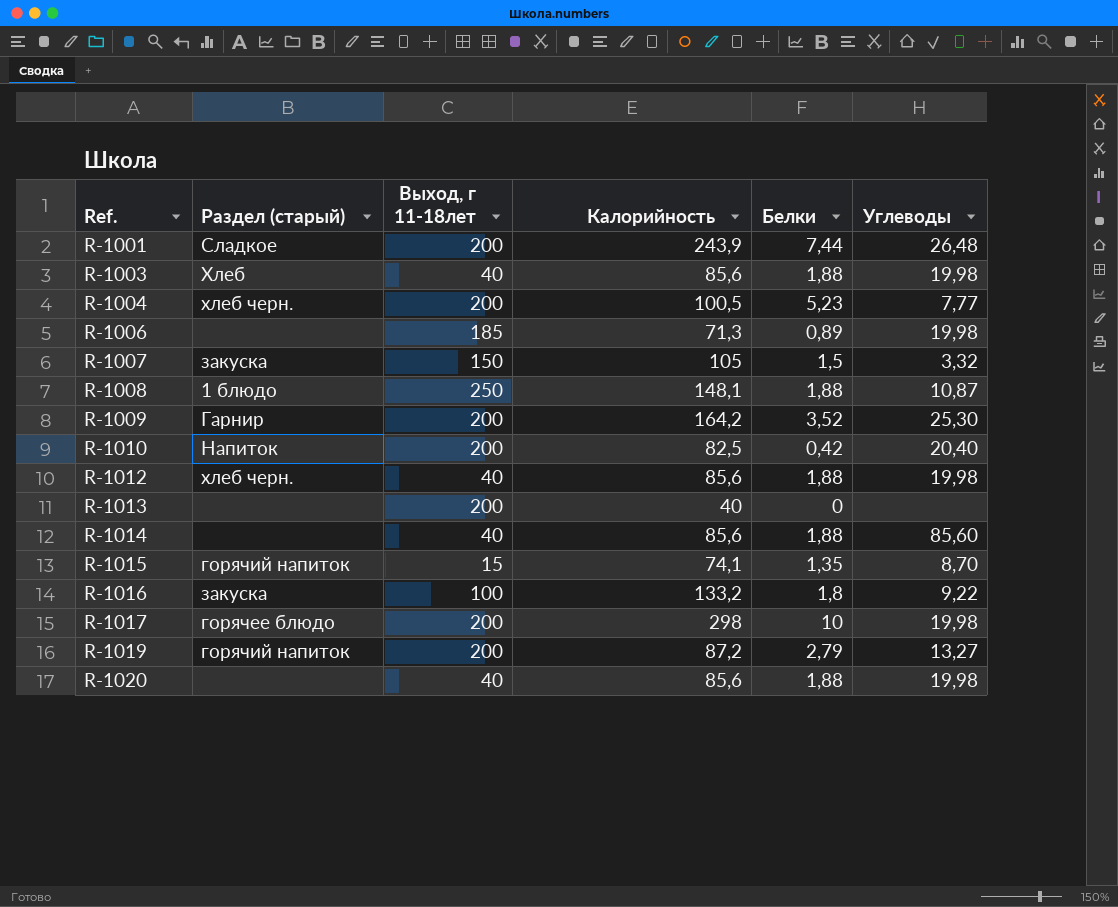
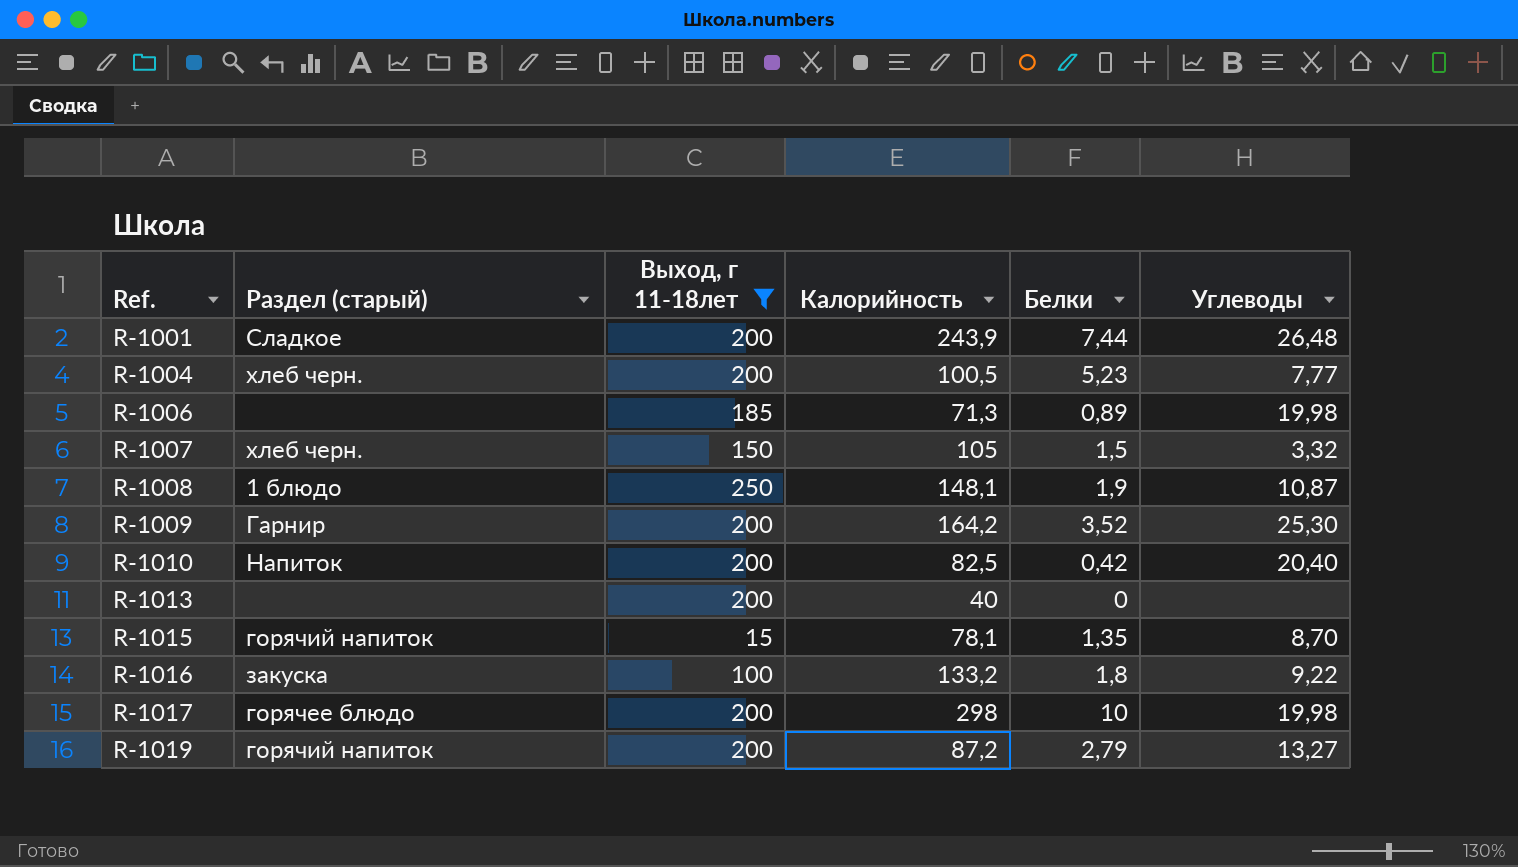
filter: none -> Выход, г 11-18лет != 40
R-1007 | Раздел (старый): закуска -> хлеб черн.
R-1008 | Белки: 1,88 -> 1,9
R-1015 | Калорийность: 74,1 -> 78,1

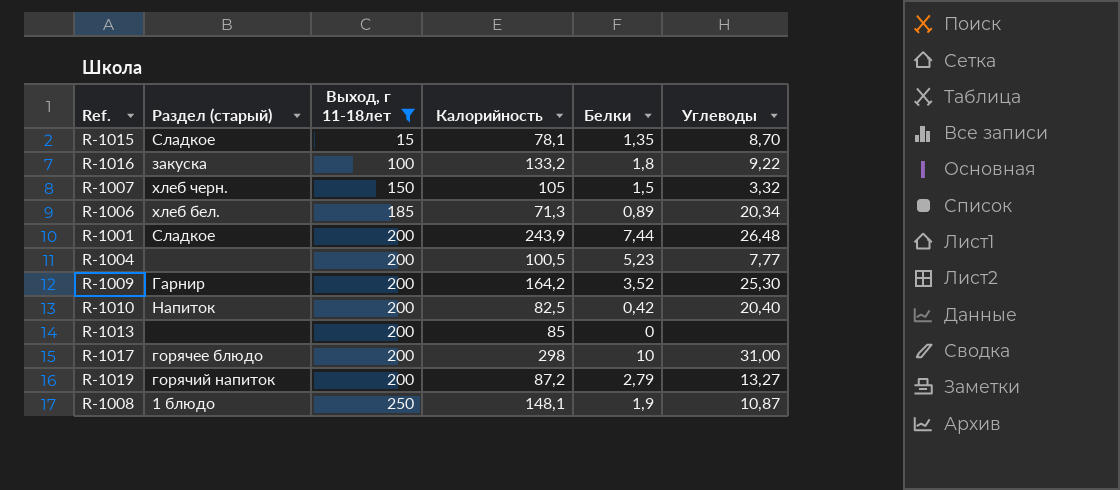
row order: Ref. ascending -> Выход, г 11-18лет ascending
R-1015 | Раздел (старый): горячий напиток -> Сладкое
R-1006 | Раздел (старый): none -> хлеб бел.
R-1006 | Углеводы: 19,98 -> 20,34
R-1004 | Раздел (старый): хлеб черн. -> none
R-1013 | Калорийность: 40 -> 85
R-1017 | Углеводы: 19,98 -> 31,00

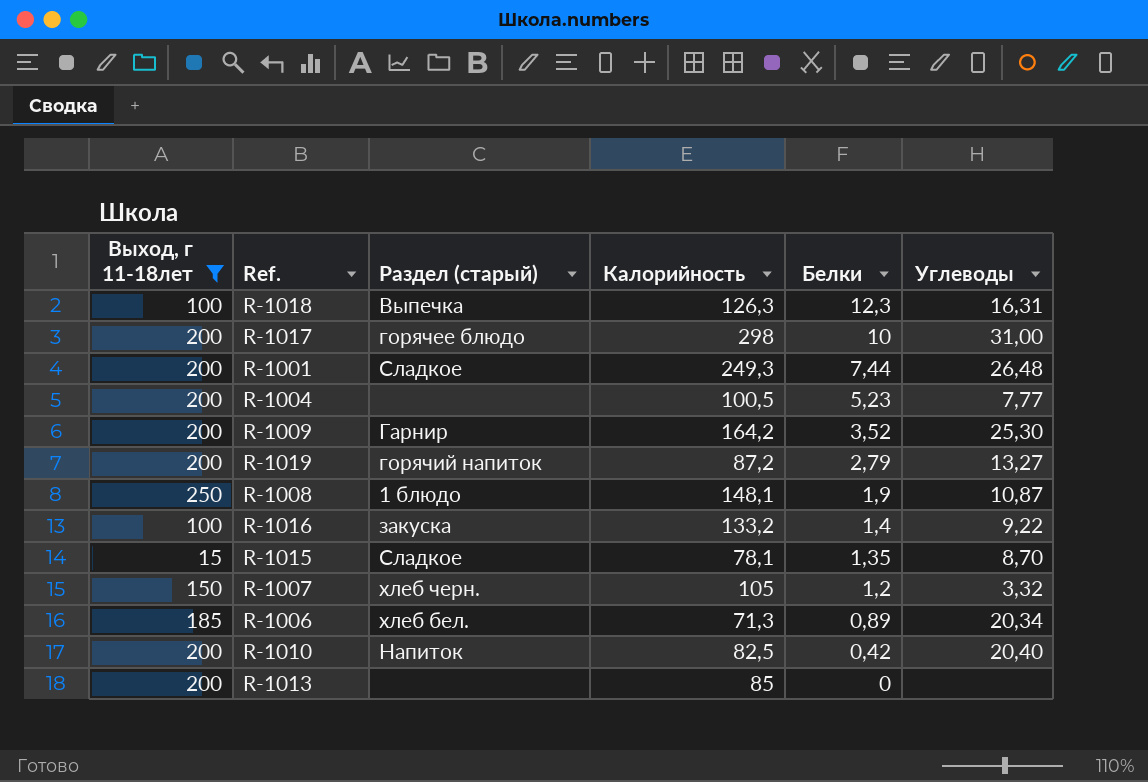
row order: Выход, г 11-18лет ascending -> Белки descending
column Выход, г 11-18лет | position: 3 -> 1
row R-1018: none -> 100 | Выпечка | 126,3 | 12,3 | 16,31
R-1001 | Калорийность: 243,9 -> 249,3
R-1016 | Белки: 1,8 -> 1,4
R-1007 | Белки: 1,5 -> 1,2

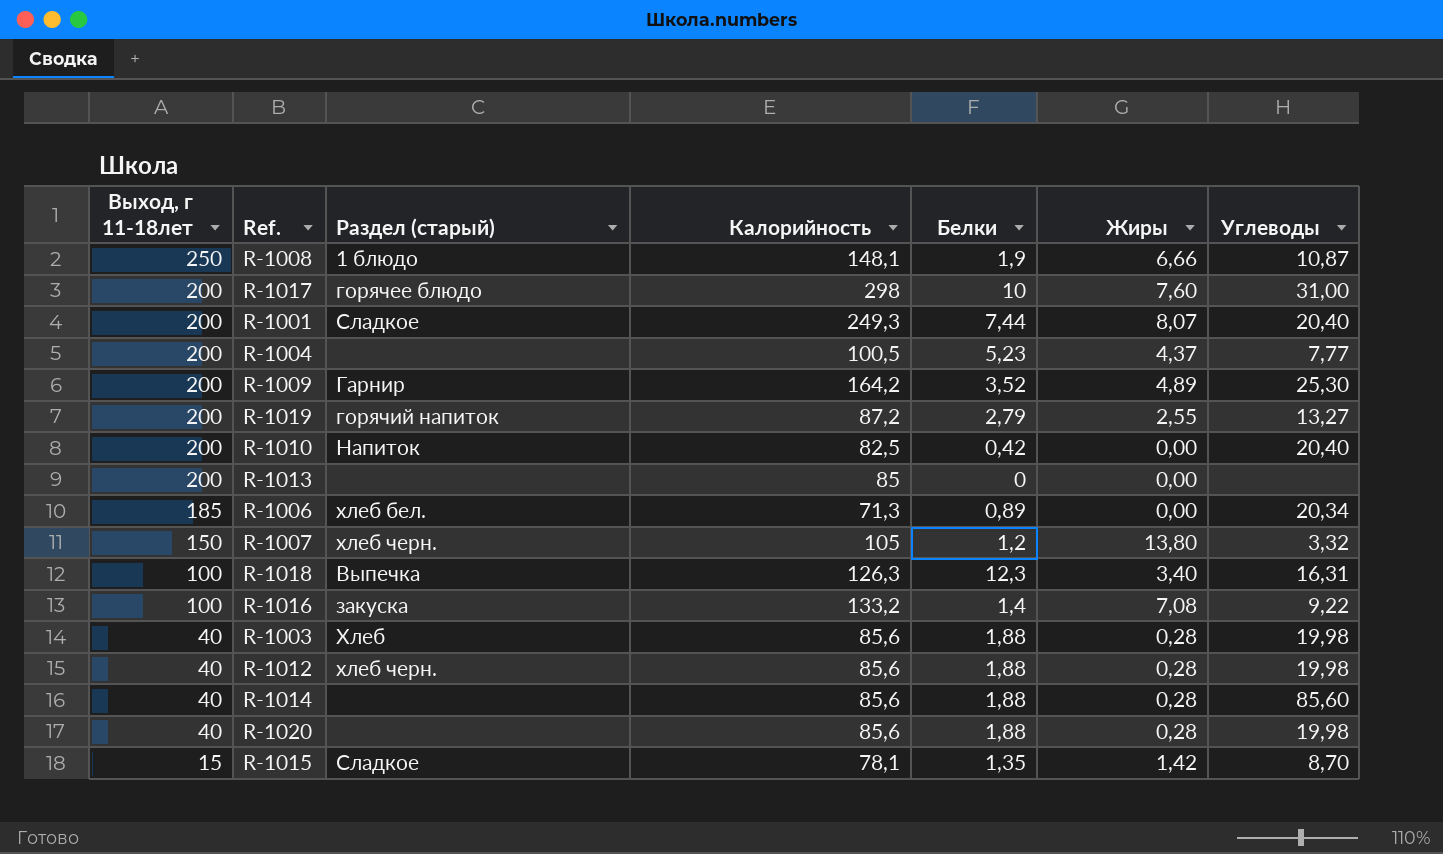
filter: Выход, г 11-18лет != 40 -> none
row order: Белки descending -> Выход, г 11-18лет descending
column Жиры | position: none -> 6
R-1001 | Углеводы: 26,48 -> 20,40

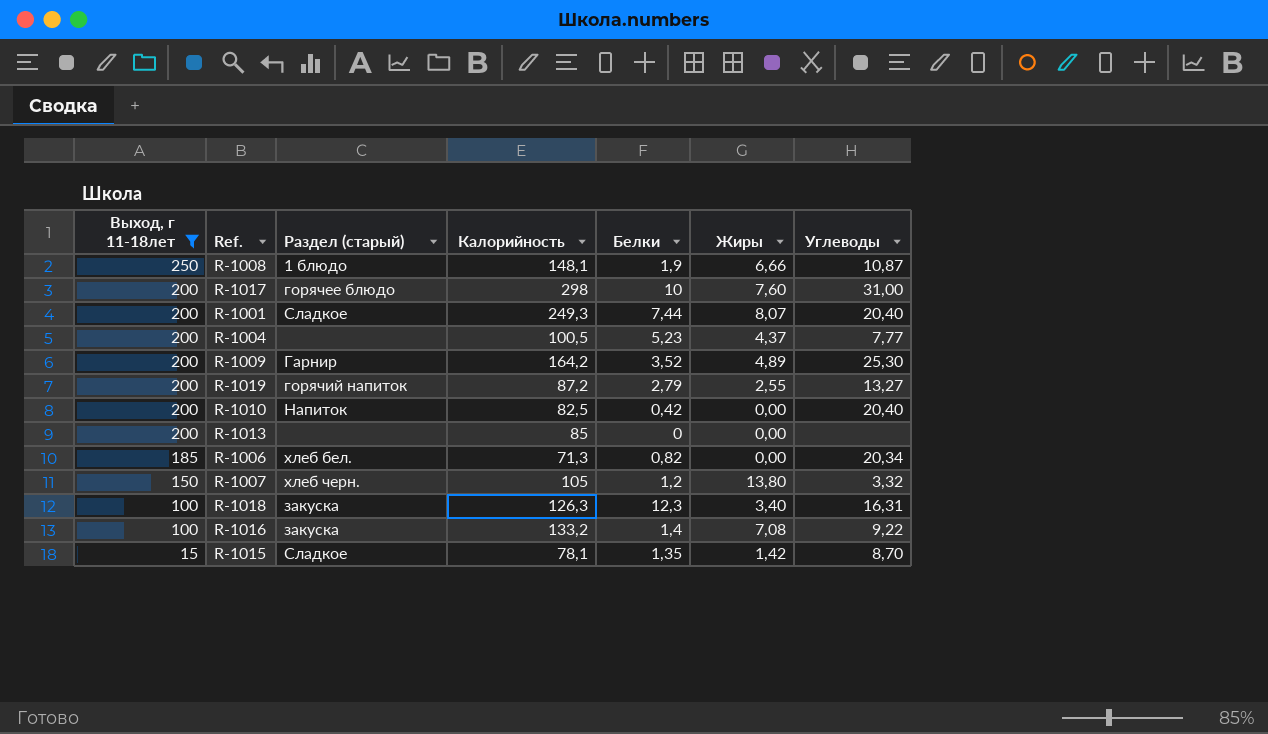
filter: none -> Выход, г 11-18лет != 40
R-1006 | Белки: 0,89 -> 0,82
R-1018 | Раздел (старый): Выпечка -> закуска

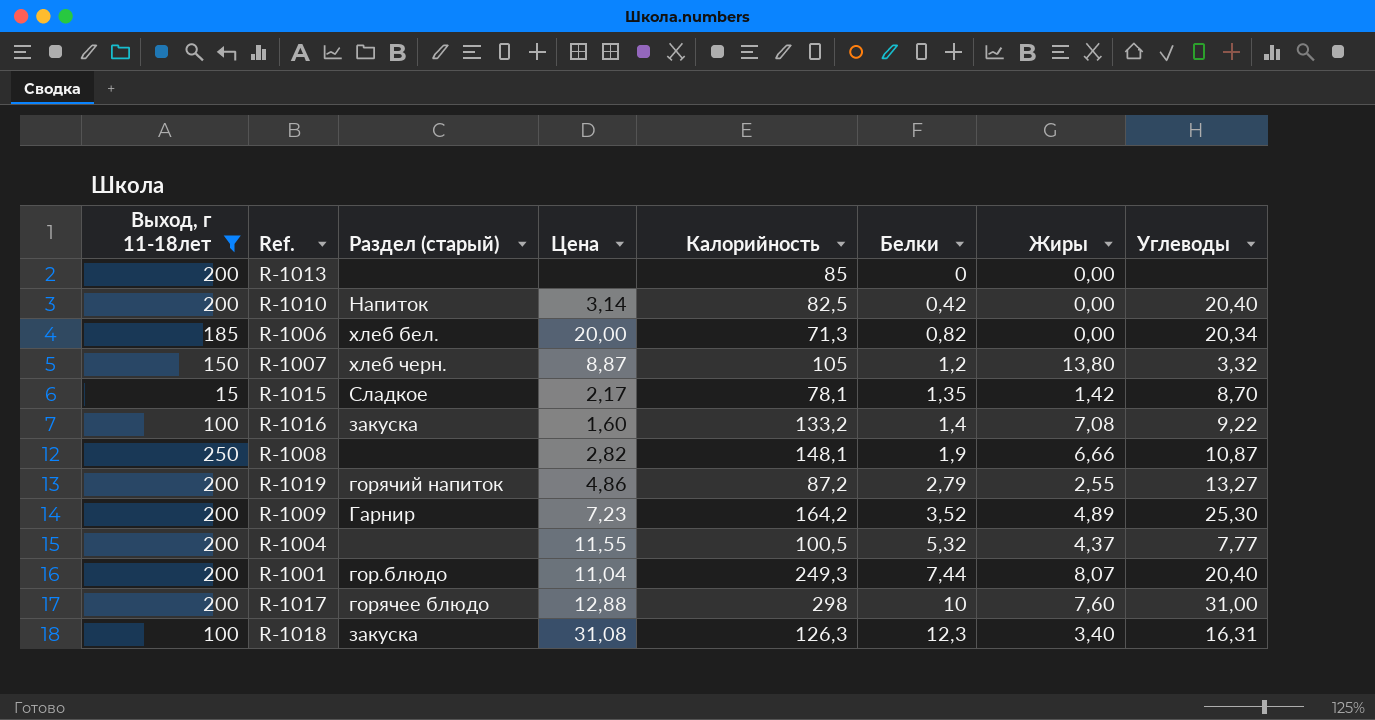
row order: Выход, г 11-18лет descending -> Белки ascending
column Цена | position: none -> 4
R-1008 | Раздел (старый): 1 блюдо -> none
R-1004 | Белки: 5,23 -> 5,32
R-1001 | Раздел (старый): Сладкое -> гор.блюдо

